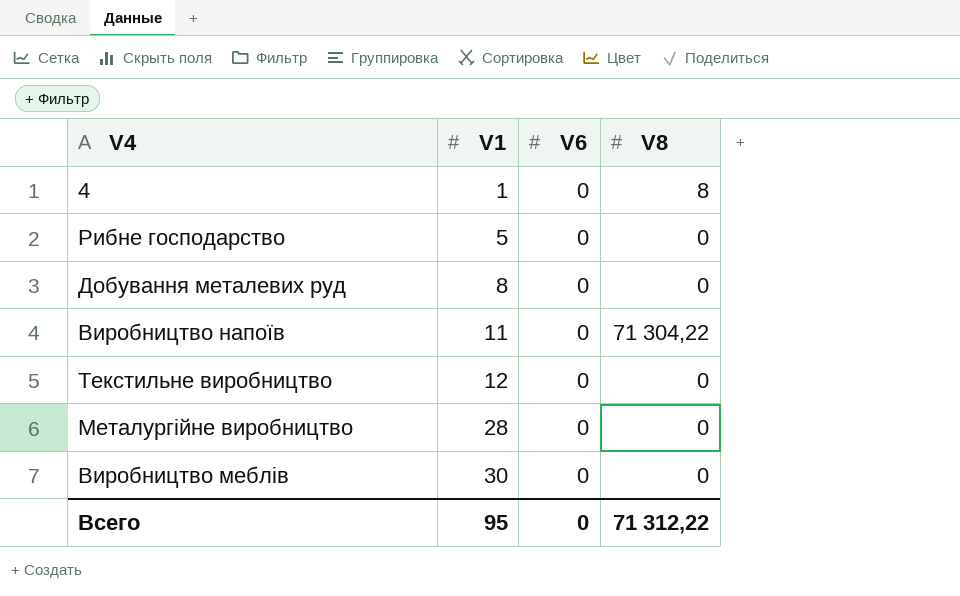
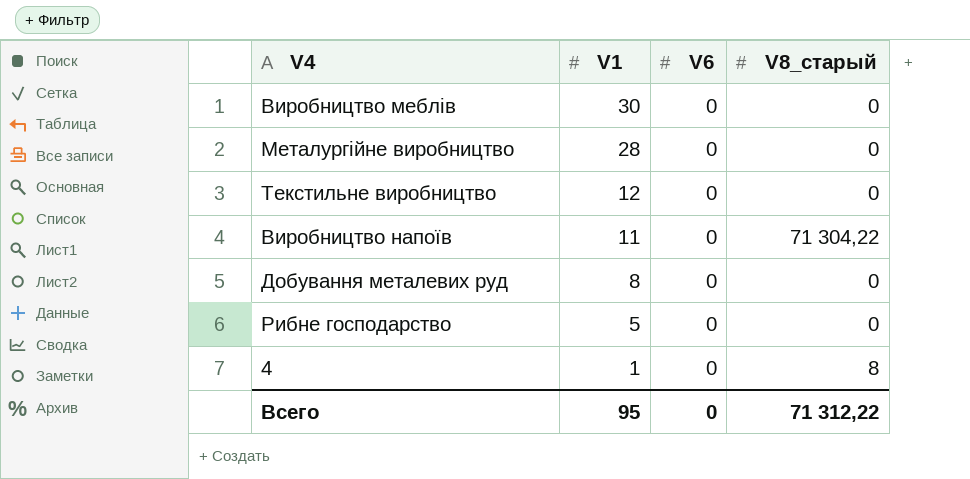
row order: V1 ascending -> V1 descending
column name: V8 -> V8_старый

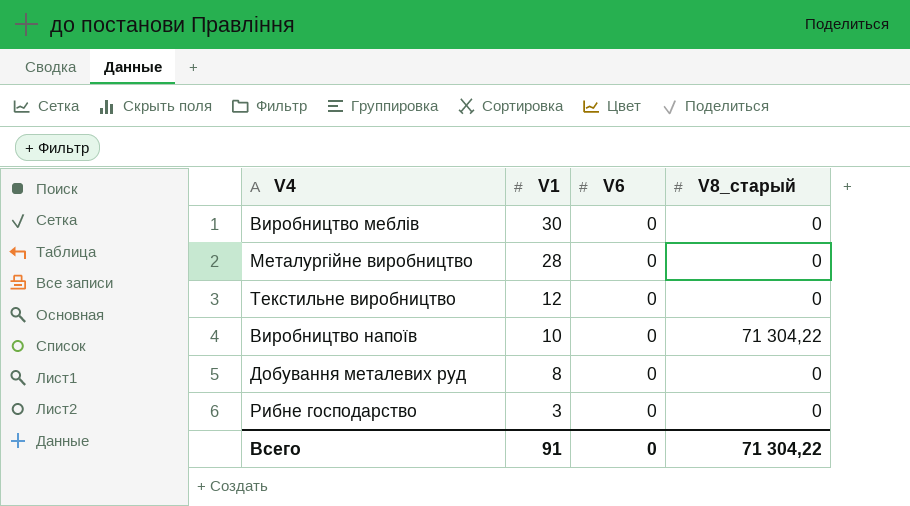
row 4: 1 | 0 | 8 -> none
Виробництво напоїв | V1: 11 -> 10
Рибне господарство | V1: 5 -> 3
Всего | V1: 95 -> 91
Всего | V8_старый: 71 312,22 -> 71 304,22

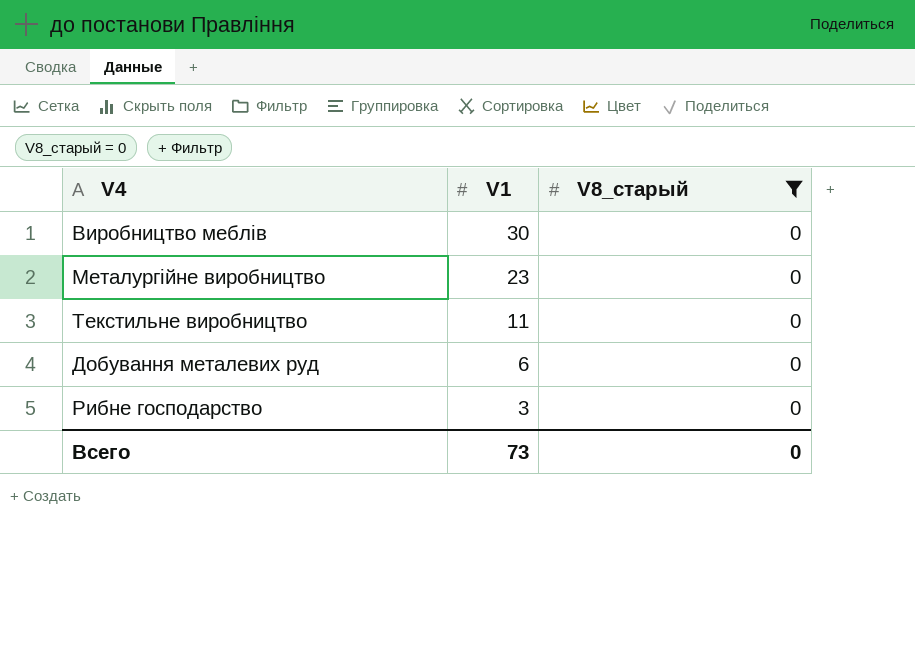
filter: none -> V8_старый = 0
column V6 | position: 3 -> none
Металургійне виробництво | V1: 28 -> 23
Текстильне виробництво | V1: 12 -> 11
Добування металевих руд | V1: 8 -> 6
Всего | V1: 91 -> 73
Всего | V8_старый: 71 304,22 -> 0

